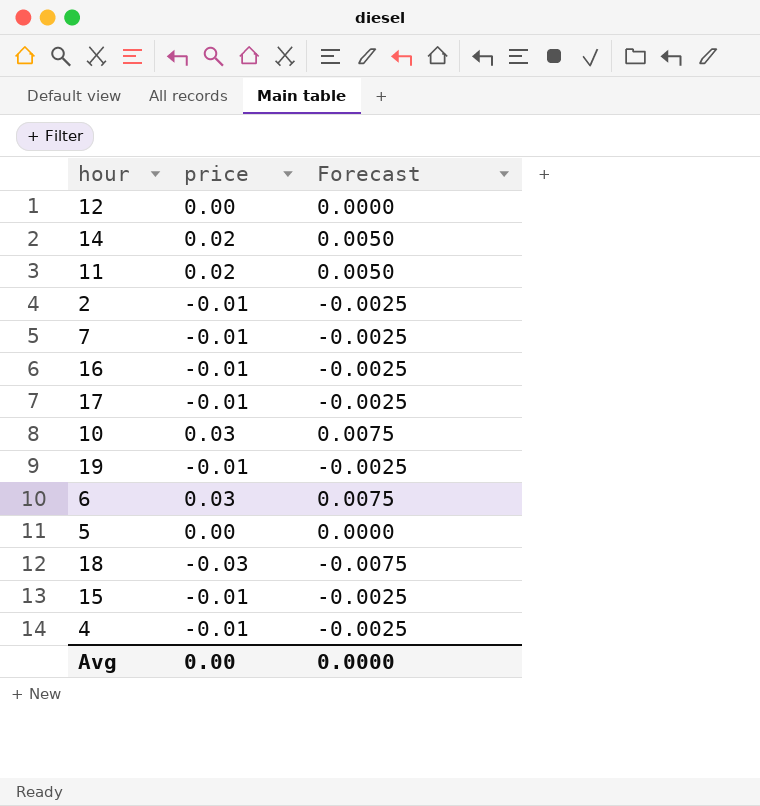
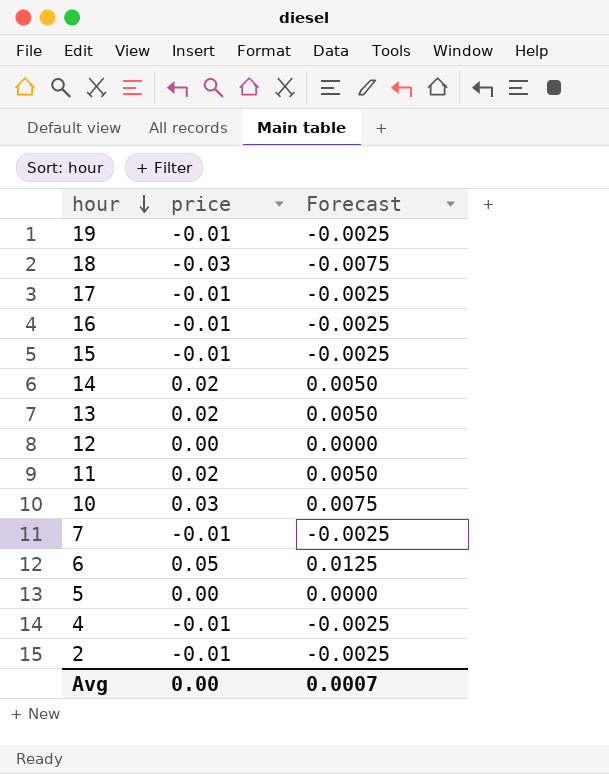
row order: none -> hour descending
row 13: none -> 0.02 | 0.0050
6 | price: 0.03 -> 0.05
6 | Forecast: 0.0075 -> 0.0125
Avg | Forecast: 0.0000 -> 0.0007

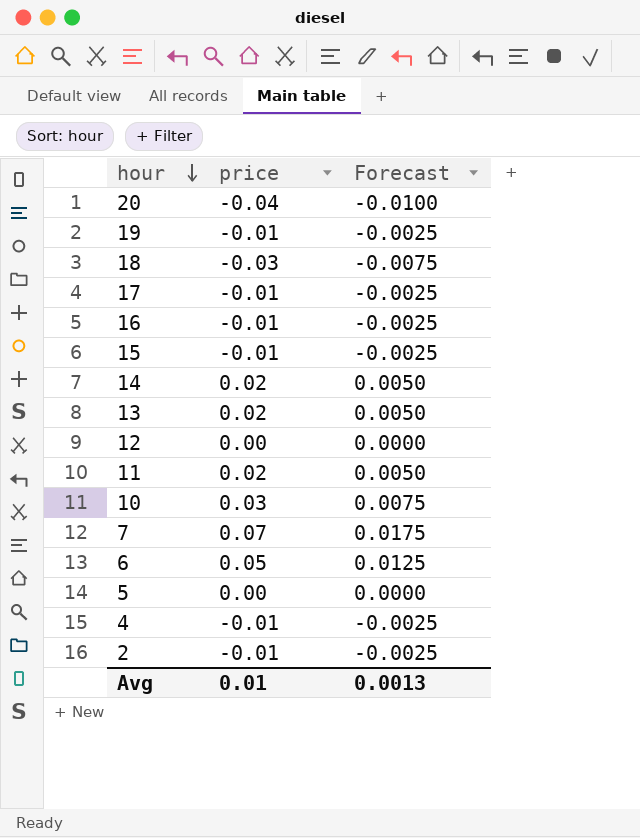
row 20: none -> -0.04 | -0.0100
7 | price: -0.01 -> 0.07
7 | Forecast: -0.0025 -> 0.0175
Avg | price: 0.00 -> 0.01
Avg | Forecast: 0.0007 -> 0.0013

